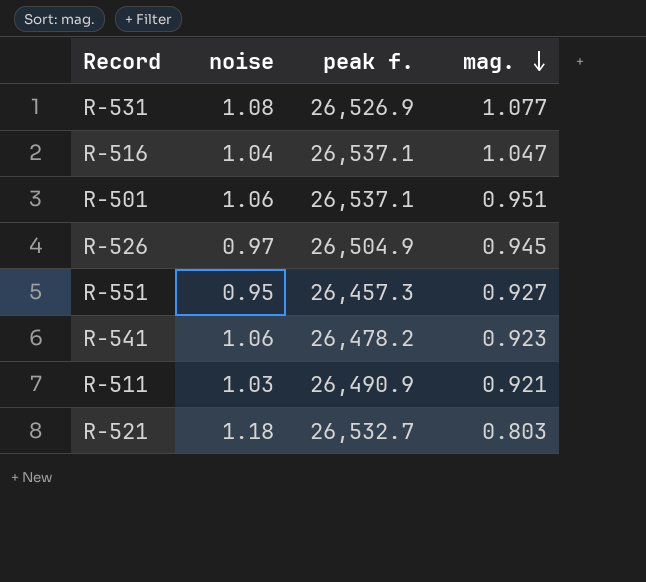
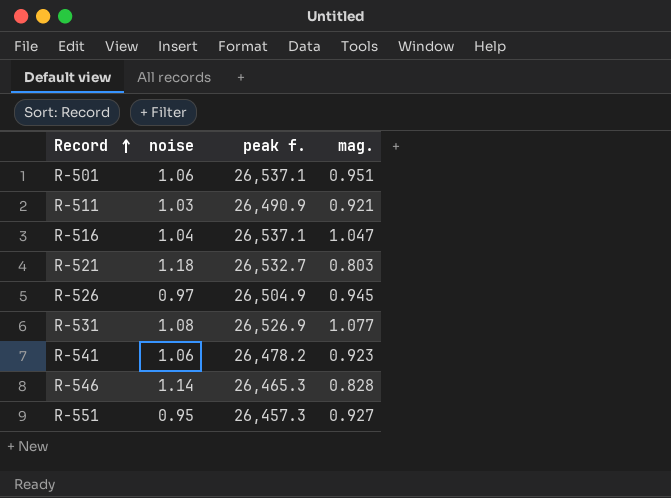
row order: mag. descending -> Record ascending
row R-546: none -> 1.14 | 26,465.3 | 0.828

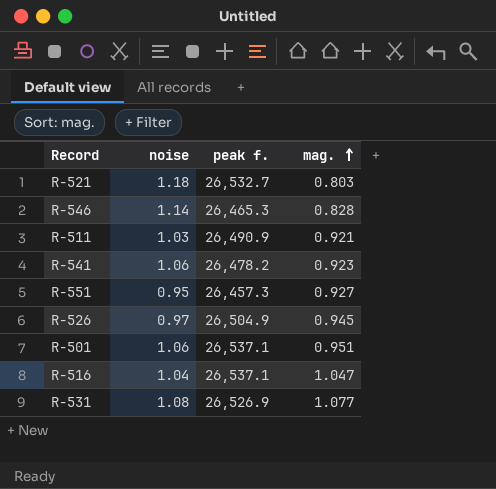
row order: Record ascending -> mag. ascending

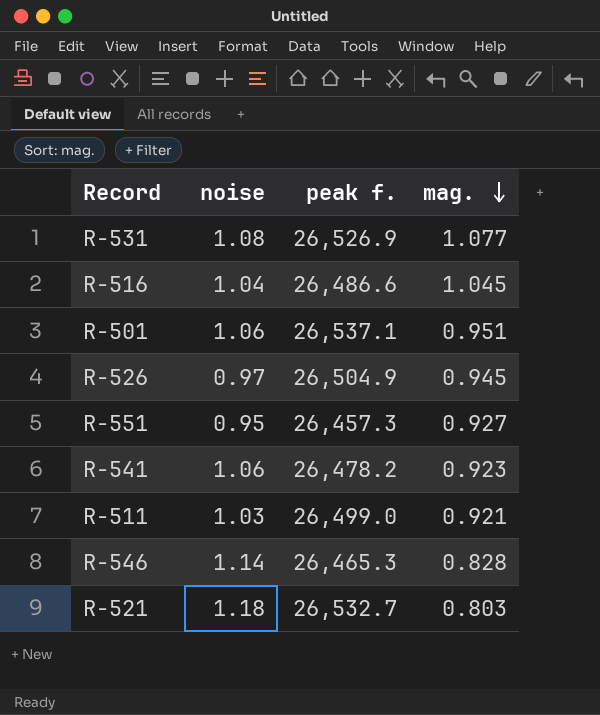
row order: mag. ascending -> mag. descending
R-516 | peak f.: 26,537.1 -> 26,486.6
R-516 | mag.: 1.047 -> 1.045
R-511 | peak f.: 26,490.9 -> 26,499.0

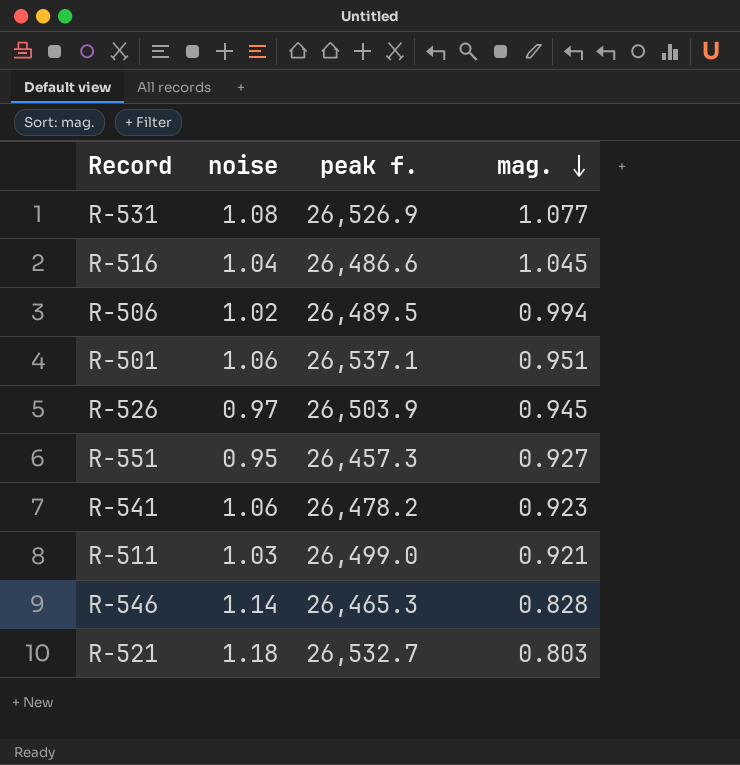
row R-506: none -> 1.02 | 26,489.5 | 0.994
R-526 | peak f.: 26,504.9 -> 26,503.9

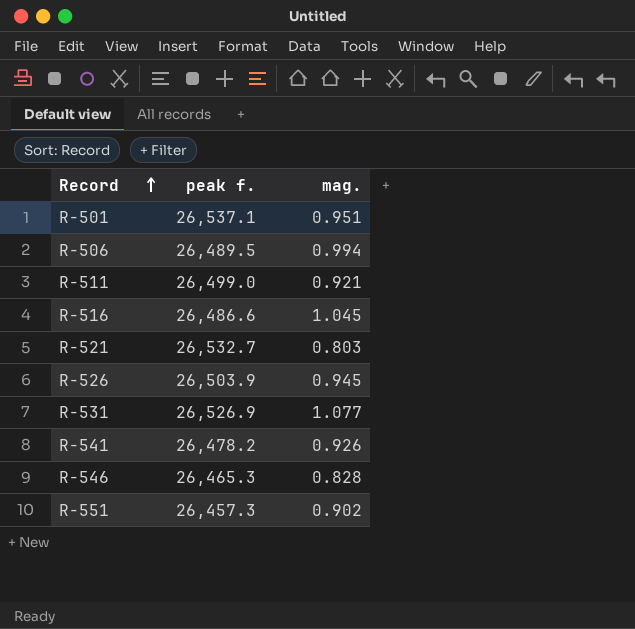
row order: mag. descending -> Record ascending
column noise | position: 2 -> none
R-541 | mag.: 0.923 -> 0.926
R-551 | mag.: 0.927 -> 0.902

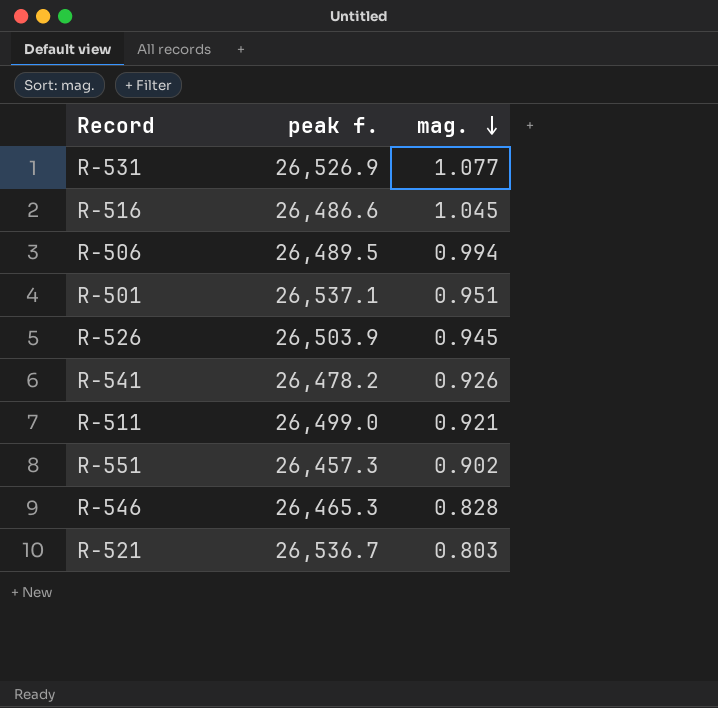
row order: Record ascending -> mag. descending
R-521 | peak f.: 26,532.7 -> 26,536.7

